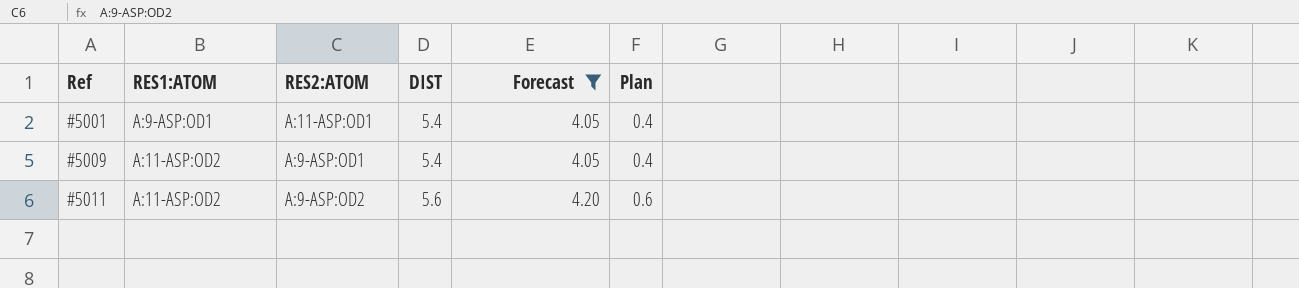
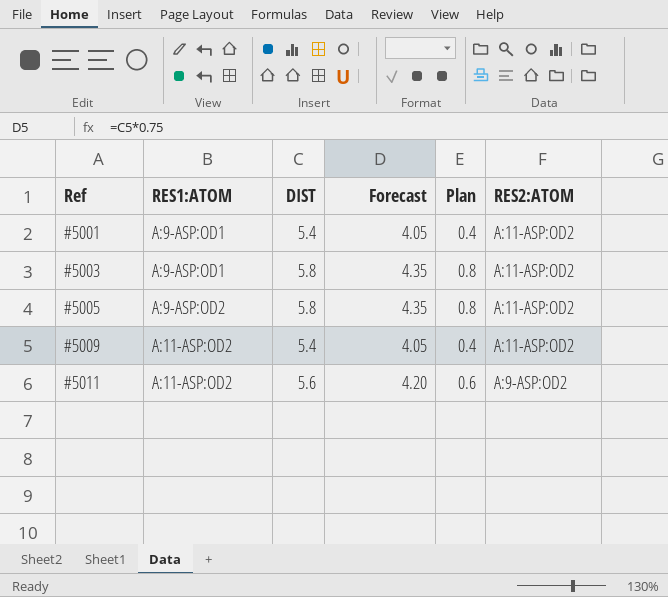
filter: Forecast != 4.35 -> none
column RES2:ATOM | position: 3 -> 6
#5001 | RES2:ATOM: A:11-ASP:OD1 -> A:11-ASP:OD2
#5009 | RES2:ATOM: A:9-ASP:OD1 -> A:11-ASP:OD2

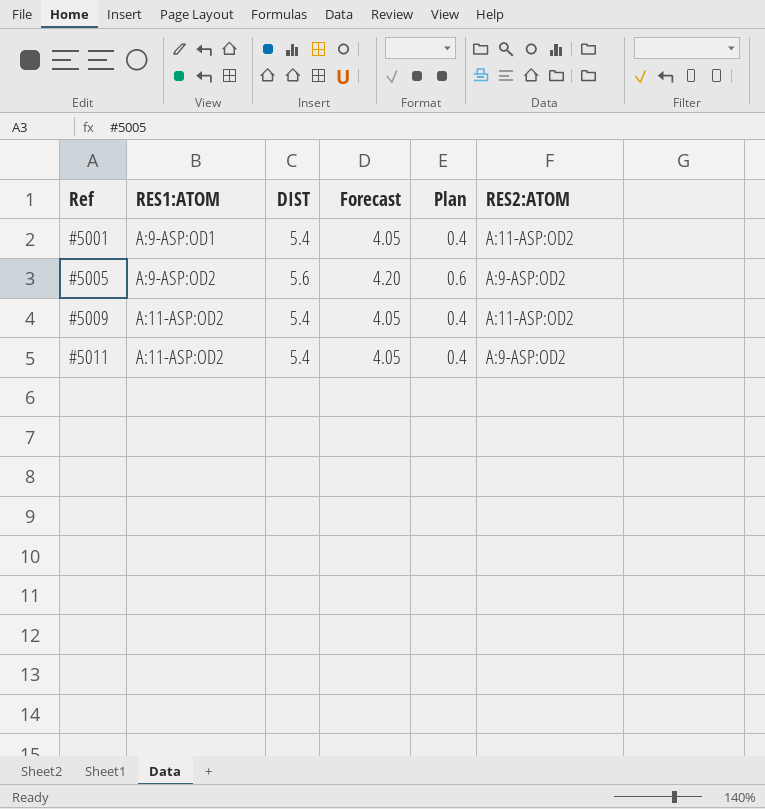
row #5003: A:9-ASP:OD1 | 5.8 | 4.35 | 0.8 | A:11-ASP:OD2 -> none
#5005 | DIST: 5.8 -> 5.6
#5005 | Forecast: 4.35 -> 4.20
#5005 | Plan: 0.8 -> 0.6
#5005 | RES2:ATOM: A:11-ASP:OD2 -> A:9-ASP:OD2
#5011 | DIST: 5.6 -> 5.4
#5011 | Forecast: 4.20 -> 4.05
#5011 | Plan: 0.6 -> 0.4

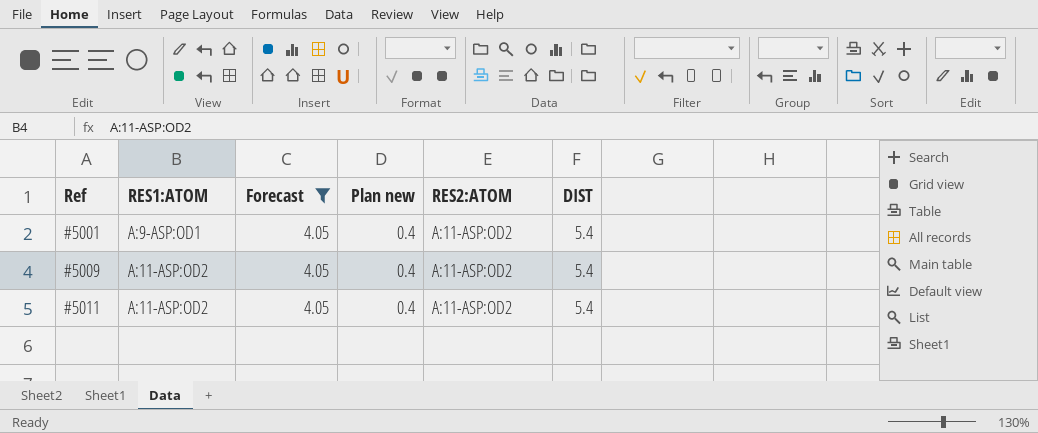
filter: none -> Forecast = 4.05
column name: Plan -> Plan new
column DIST | position: 3 -> 6
#5011 | RES2:ATOM: A:9-ASP:OD2 -> A:11-ASP:OD2

